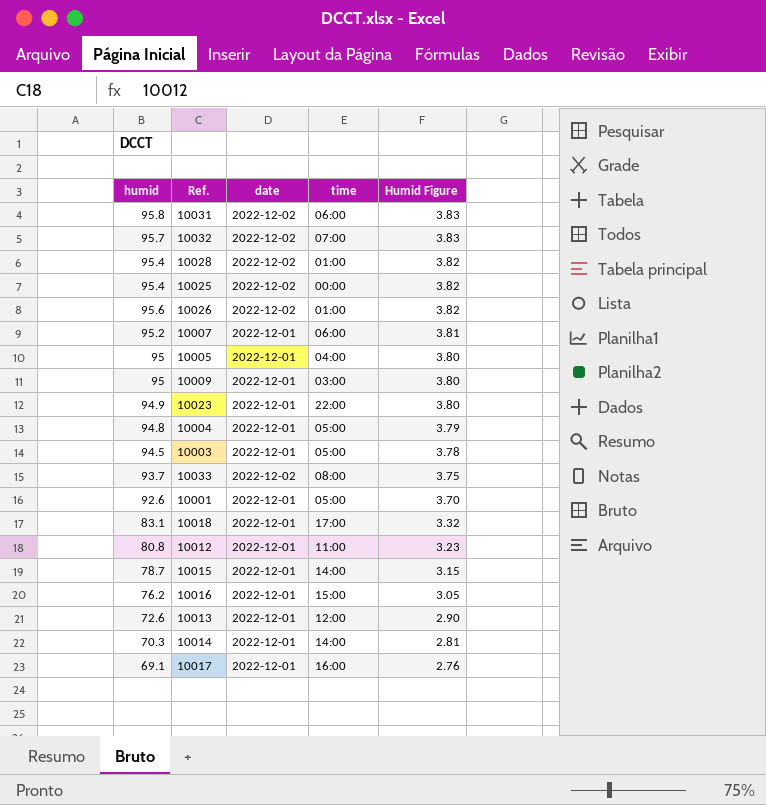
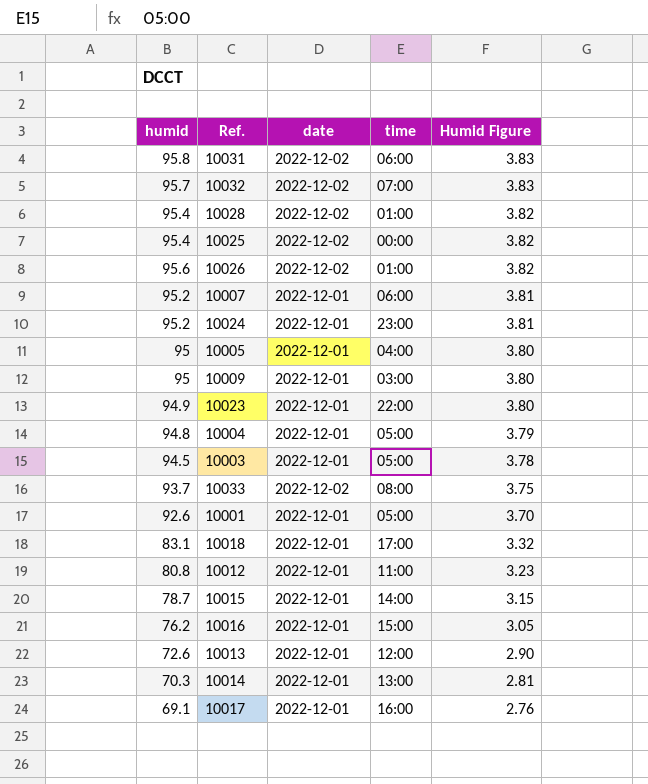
row 10024: none -> 95.2 | 2022-12-01 | 23:00 | 3.81
10014 | time: 14:00 -> 13:00

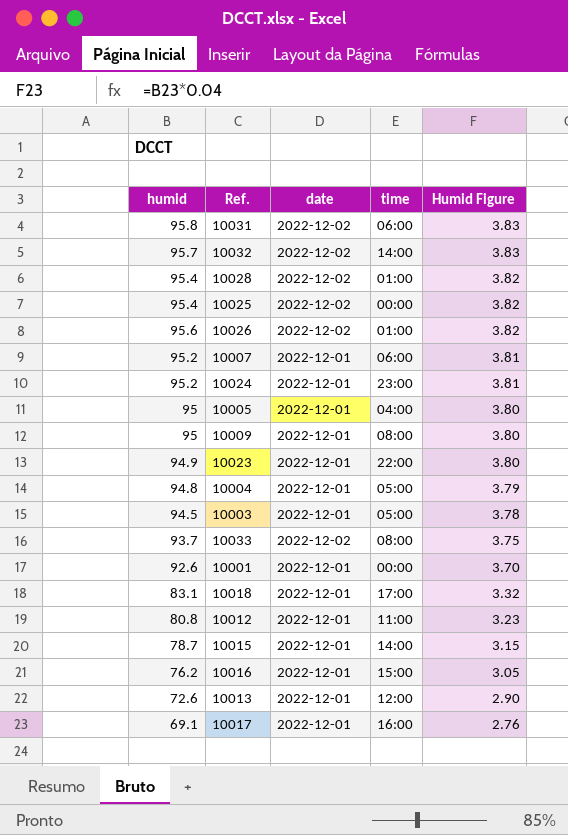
row 10014: 70.3 | 2022-12-01 | 13:00 | 2.81 -> none
10032 | time: 07:00 -> 14:00
10009 | time: 03:00 -> 08:00
10001 | time: 05:00 -> 00:00

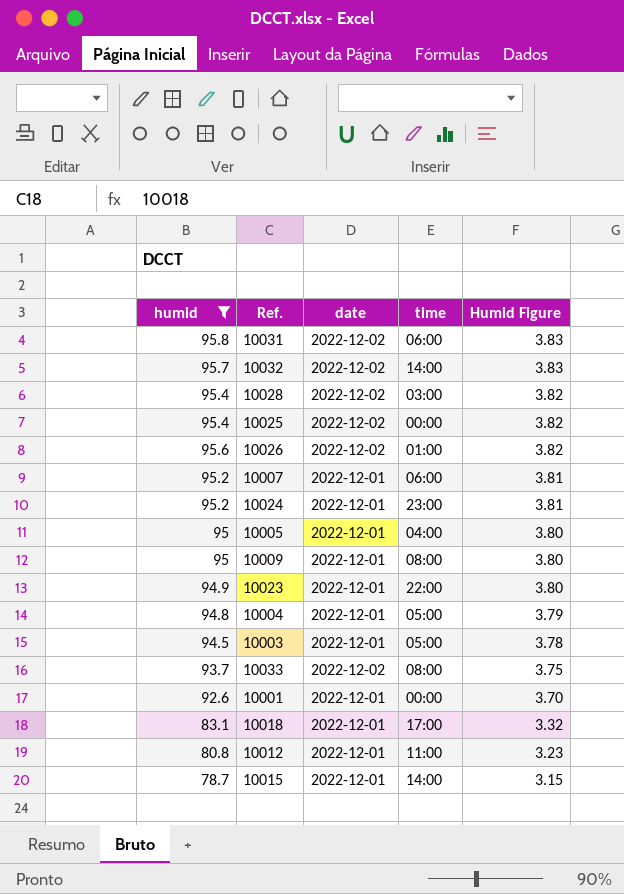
filter: none -> humid >= 78.7
10028 | time: 01:00 -> 03:00

